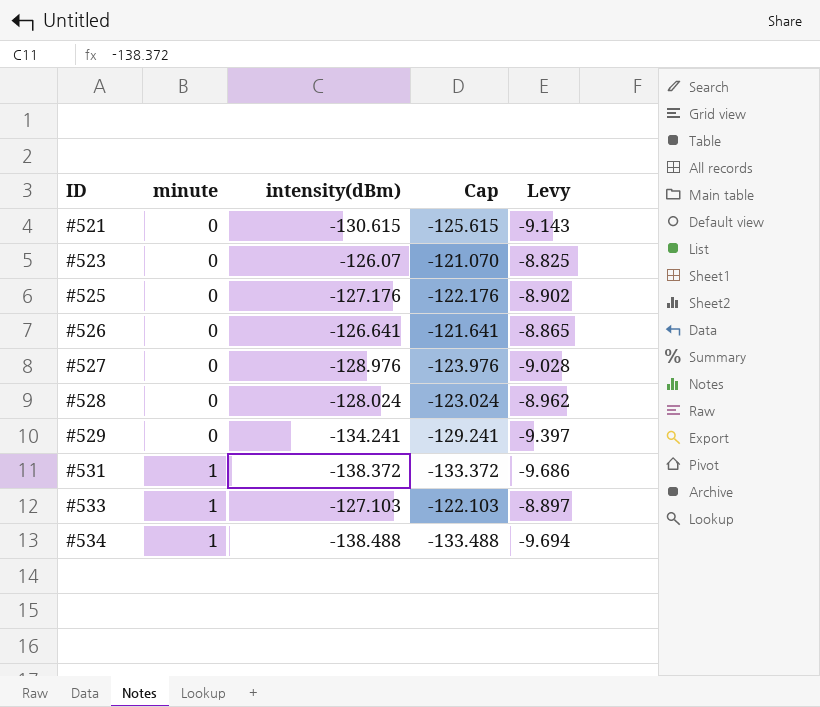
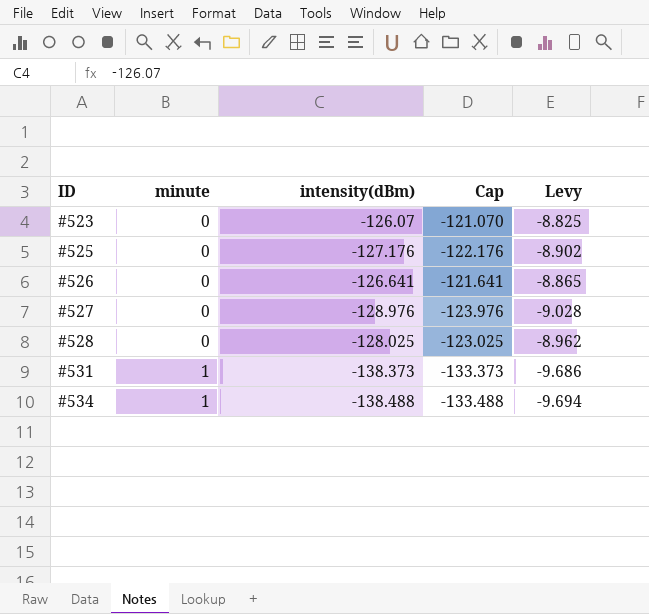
row #521: 0 | -130.615 | -125.615 | -9.143 -> none
row #529: 0 | -134.241 | -129.241 | -9.397 -> none
row #533: 1 | -127.103 | -122.103 | -8.897 -> none
#528 | intensity(dBm): -128.024 -> -128.025
#528 | Cap: -123.024 -> -123.025
#531 | intensity(dBm): -138.372 -> -138.373
#531 | Cap: -133.372 -> -133.373

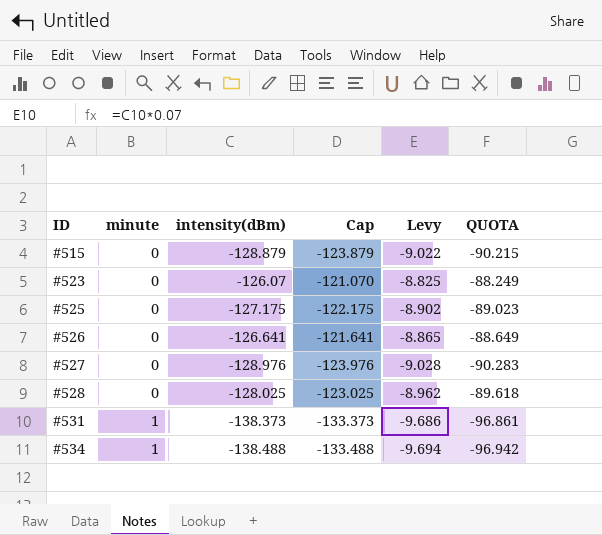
column QUOTA | formula: none -> [intensity(dBm)] * 0.7
row #515: none -> 0 | -128.879 | -123.879 | -9.022 | -90.215
#525 | intensity(dBm): -127.176 -> -127.175
#525 | Cap: -122.176 -> -122.175

